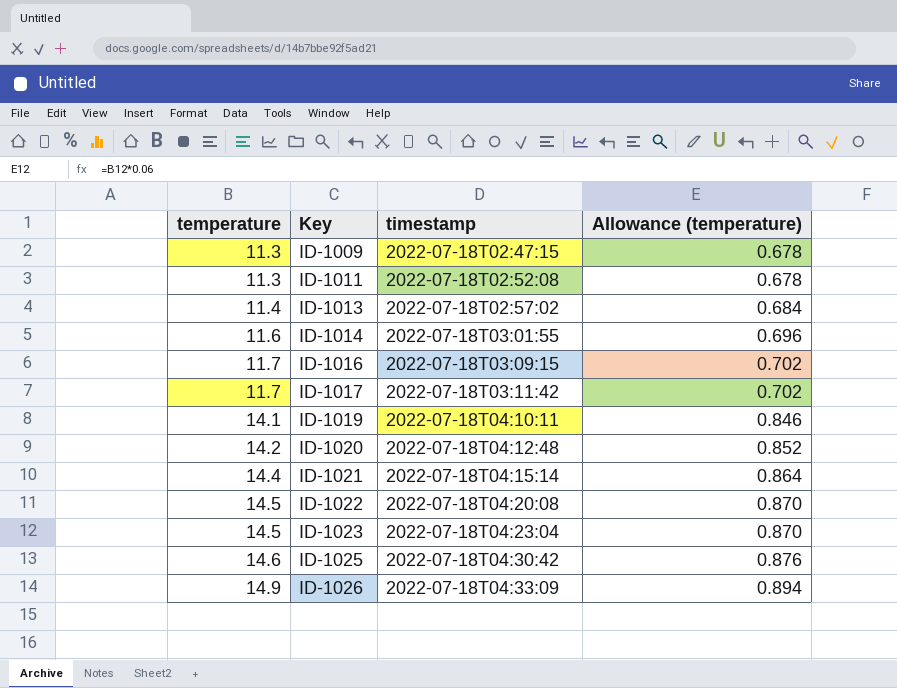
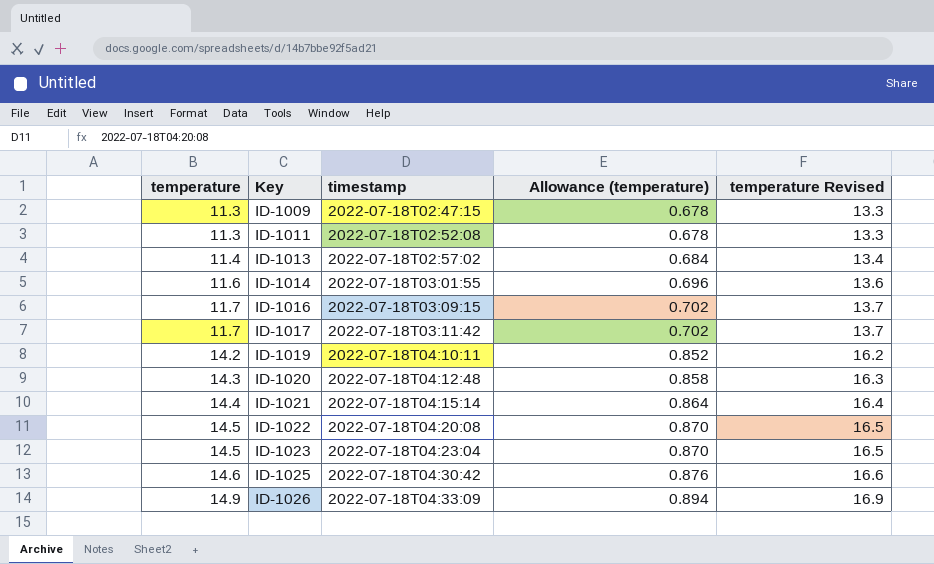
column temperature Revised | formula: none -> [temperature] + 2
ID-1019 | temperature: 14.1 -> 14.2
ID-1019 | Allowance (temperature): 0.846 -> 0.852
ID-1020 | temperature: 14.2 -> 14.3
ID-1020 | Allowance (temperature): 0.852 -> 0.858

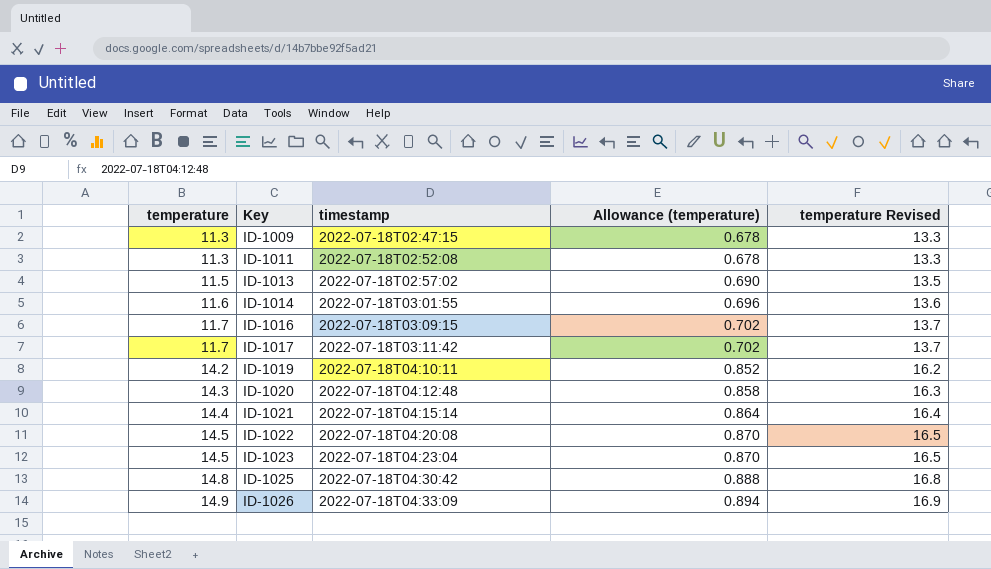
ID-1013 | temperature: 11.4 -> 11.5
ID-1013 | Allowance (temperature): 0.684 -> 0.690
ID-1013 | temperature Revised: 13.4 -> 13.5
ID-1025 | temperature: 14.6 -> 14.8
ID-1025 | Allowance (temperature): 0.876 -> 0.888
ID-1025 | temperature Revised: 16.6 -> 16.8

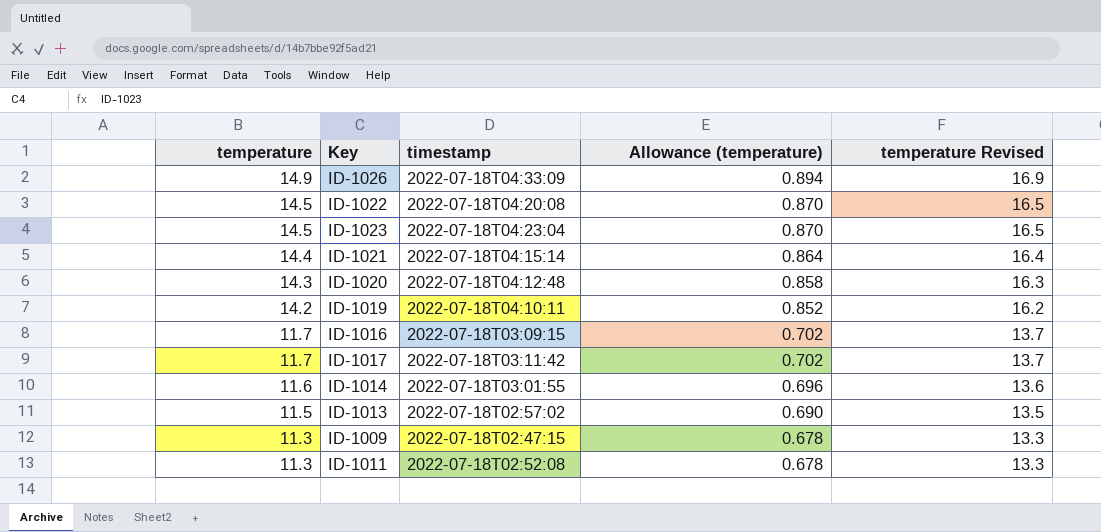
row order: temperature ascending -> temperature descending
row ID-1025: 14.8 | 2022-07-18T04:30:42 | 0.888 | 16.8 -> none

